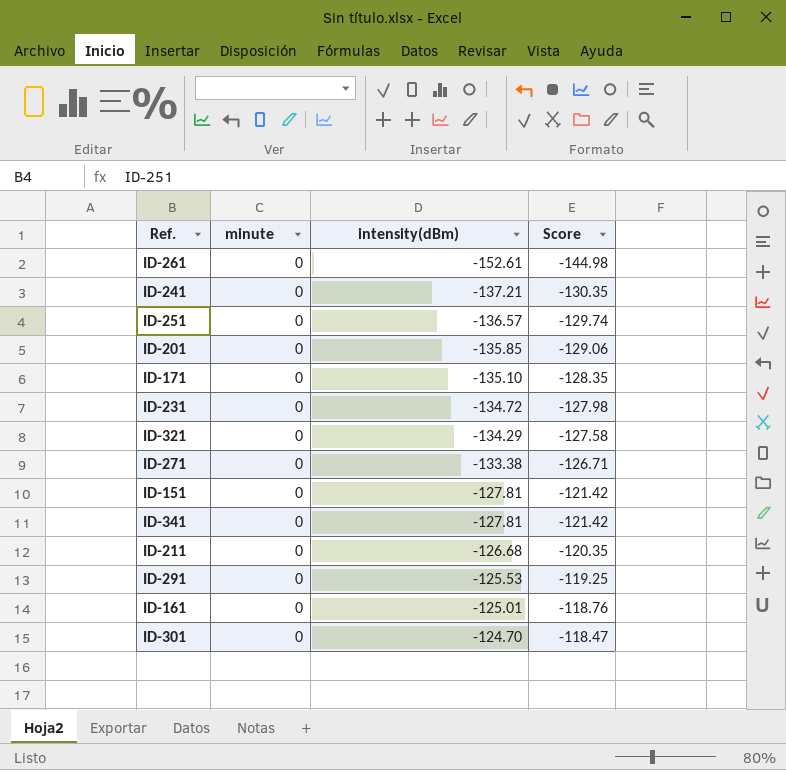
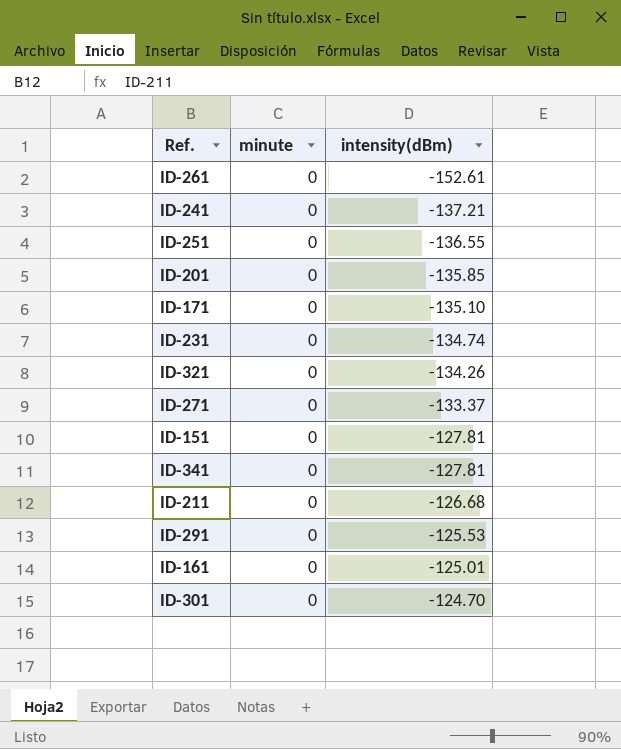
column Score | formula: [intensity(dBm)] * 0.95 -> none
ID-251 | intensity(dBm): -136.57 -> -136.55
ID-231 | intensity(dBm): -134.72 -> -134.74
ID-321 | intensity(dBm): -134.29 -> -134.26
ID-271 | intensity(dBm): -133.38 -> -133.37

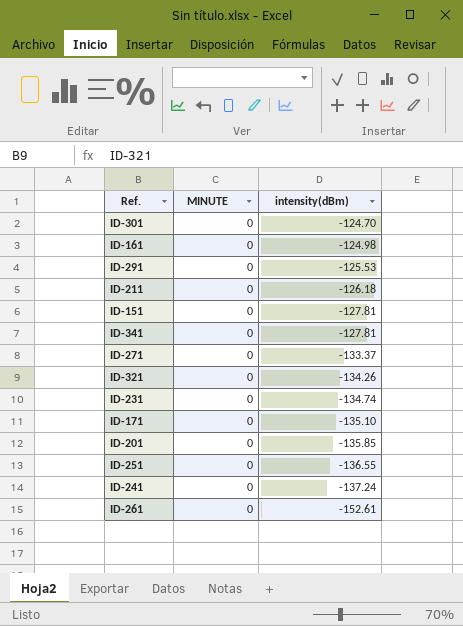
row order: intensity(dBm) ascending -> intensity(dBm) descending
column name: minute -> MINUTE
ID-161 | intensity(dBm): -125.01 -> -124.98
ID-211 | intensity(dBm): -126.68 -> -126.18
ID-241 | intensity(dBm): -137.21 -> -137.24

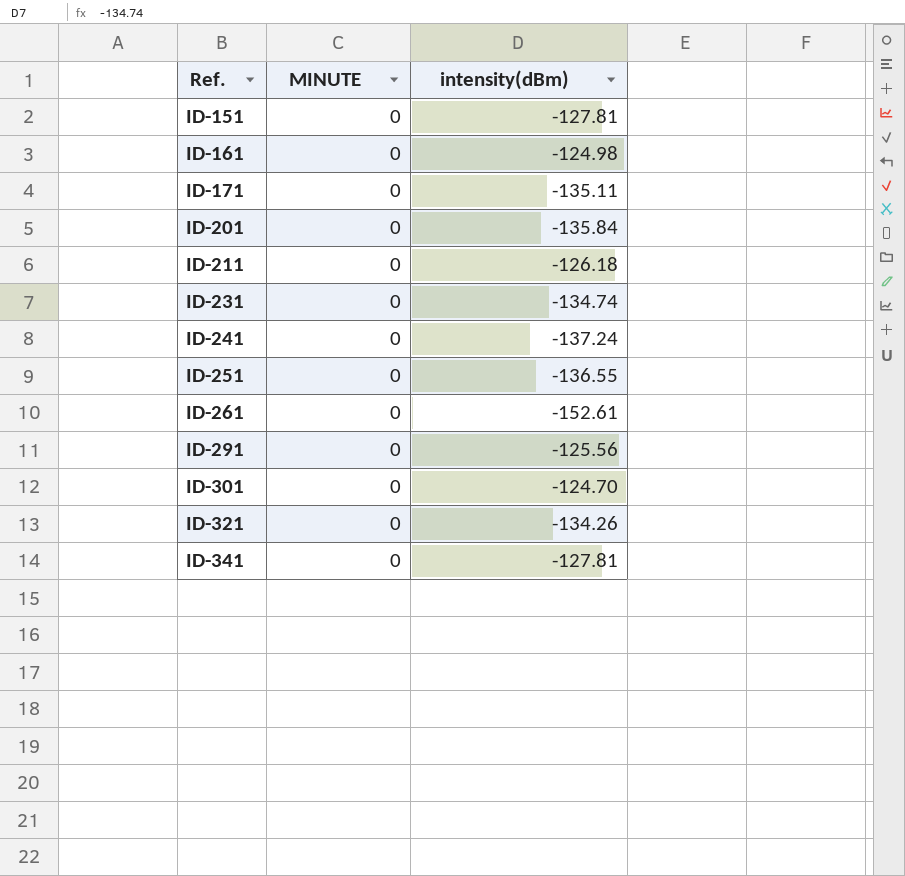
row order: intensity(dBm) descending -> Ref. ascending
row ID-271: 0 | -133.37 -> none
ID-171 | intensity(dBm): -135.10 -> -135.11
ID-201 | intensity(dBm): -135.85 -> -135.84
ID-291 | intensity(dBm): -125.53 -> -125.56

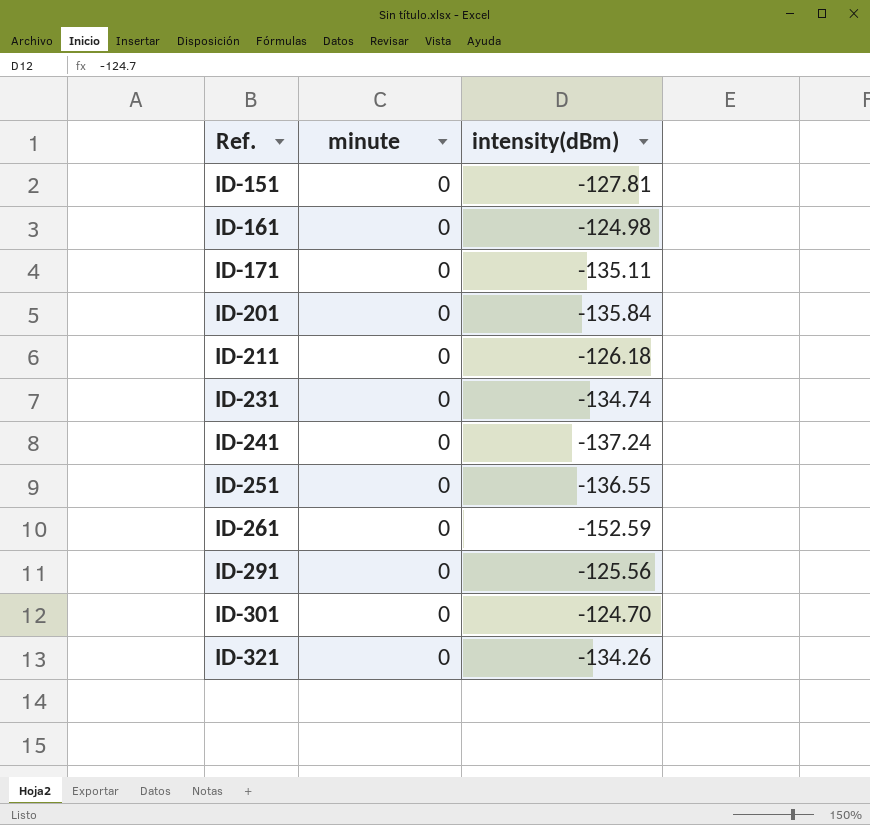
column name: MINUTE -> minute
row ID-341: 0 | -127.81 -> none
ID-261 | intensity(dBm): -152.61 -> -152.59

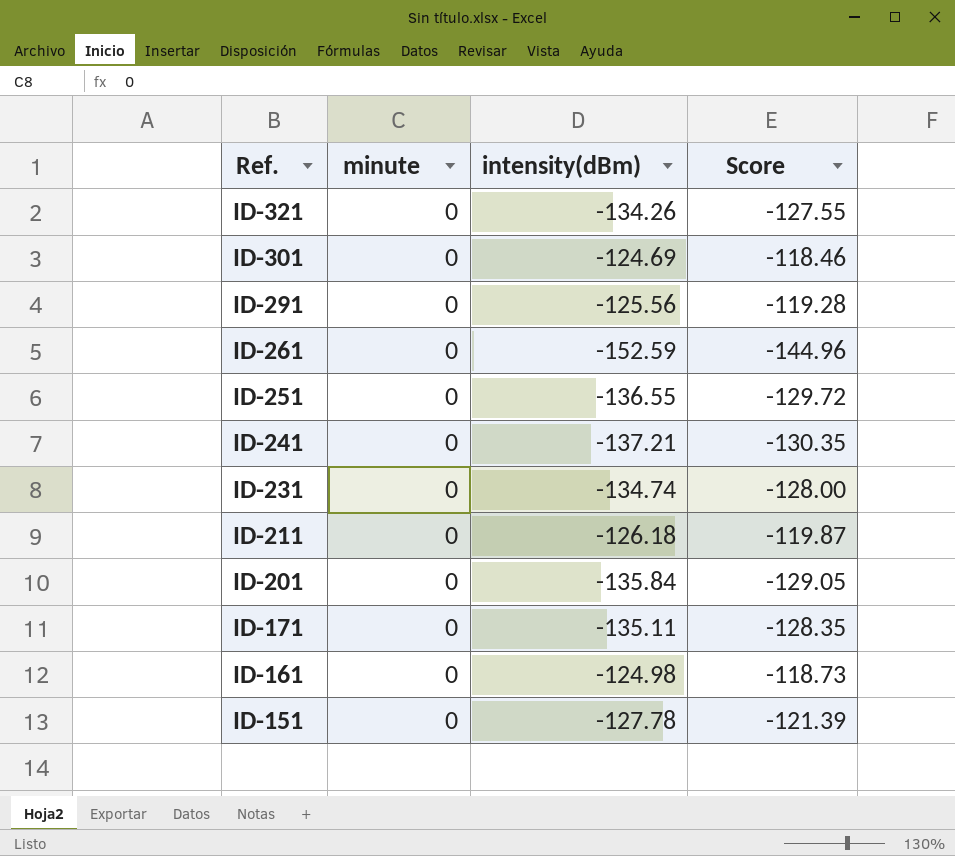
row order: Ref. ascending -> Ref. descending
column Score | formula: none -> [intensity(dBm)] * 0.95
ID-301 | intensity(dBm): -124.70 -> -124.69
ID-241 | intensity(dBm): -137.24 -> -137.21
ID-151 | intensity(dBm): -127.81 -> -127.78

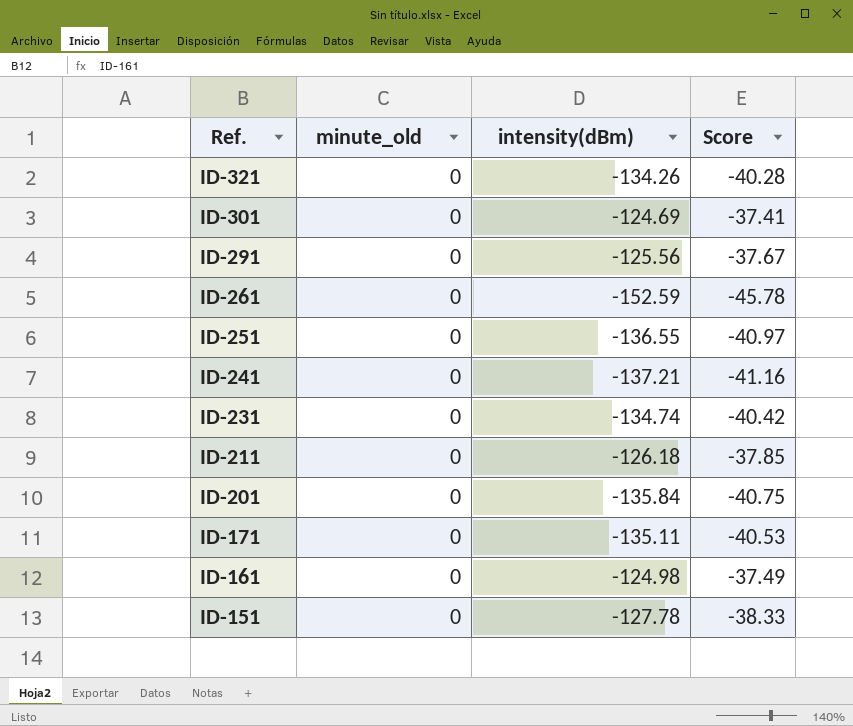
column name: minute -> minute_old
column Score | formula: [intensity(dBm)] * 0.95 -> [intensity(dBm)] * 0.3

